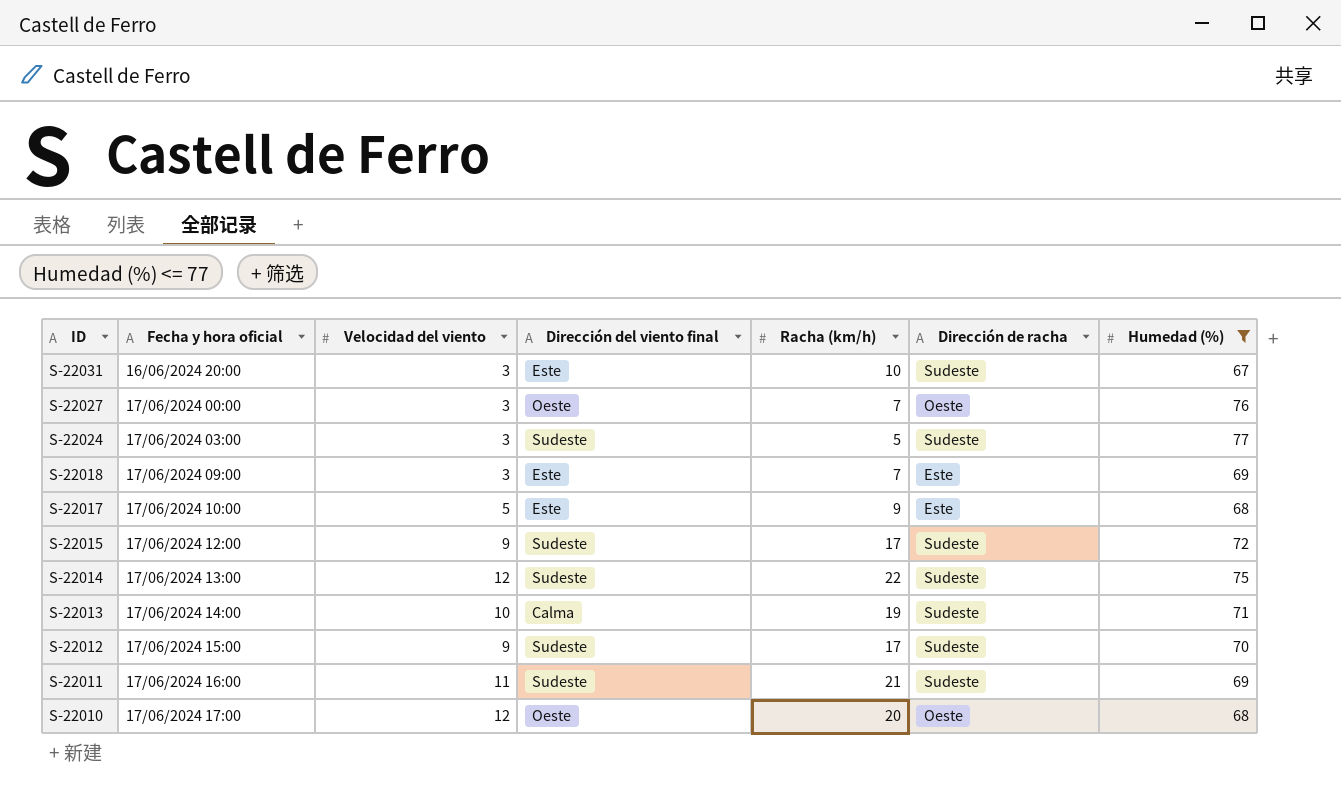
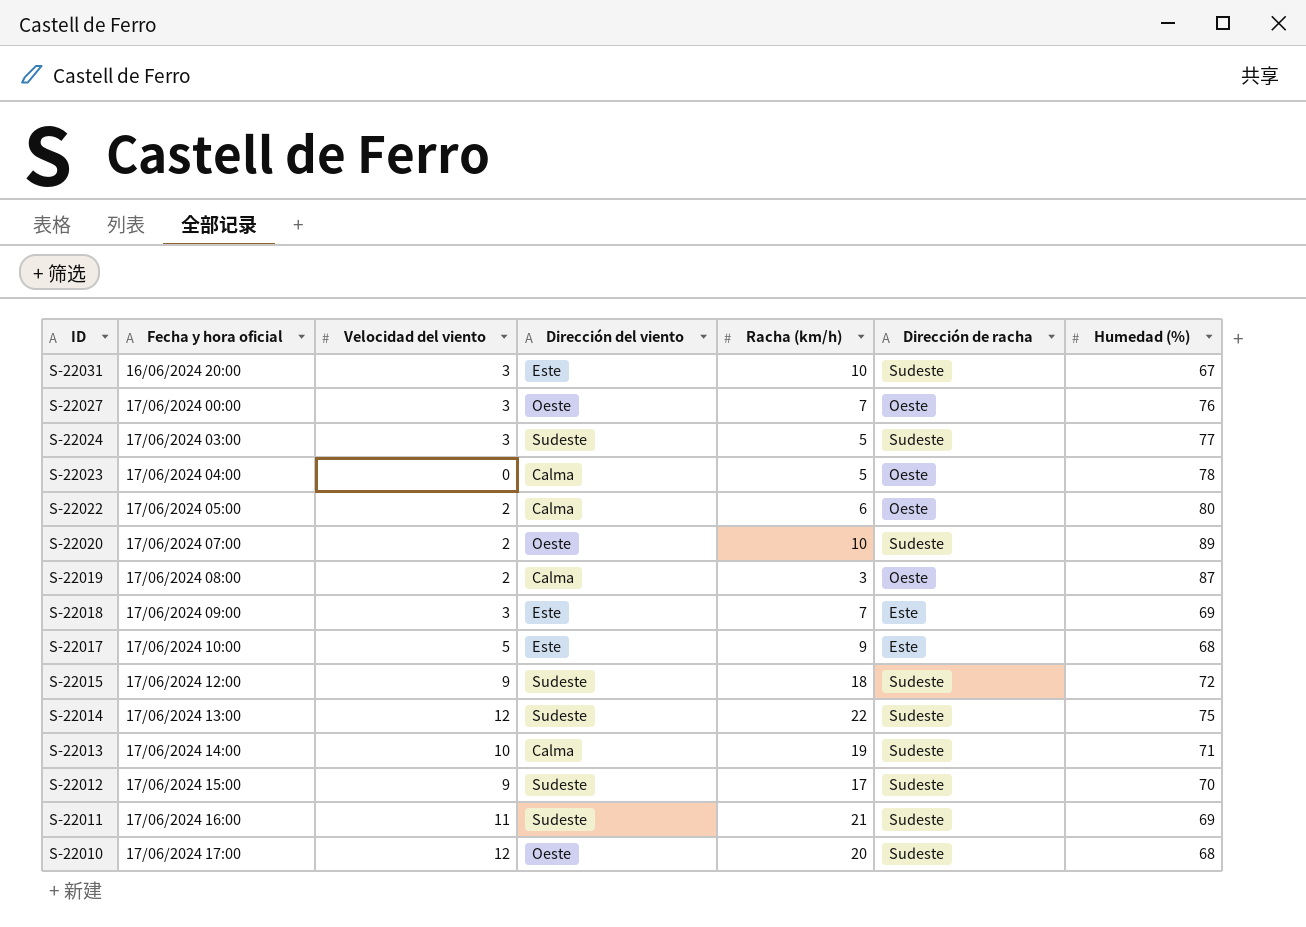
filter: Humedad (%) <= 77 -> none
column name: Dirección del viento final -> Dirección del viento
S-22015 | Racha (km/h): 17 -> 18
S-22010 | Dirección de racha: Oeste -> Sudeste

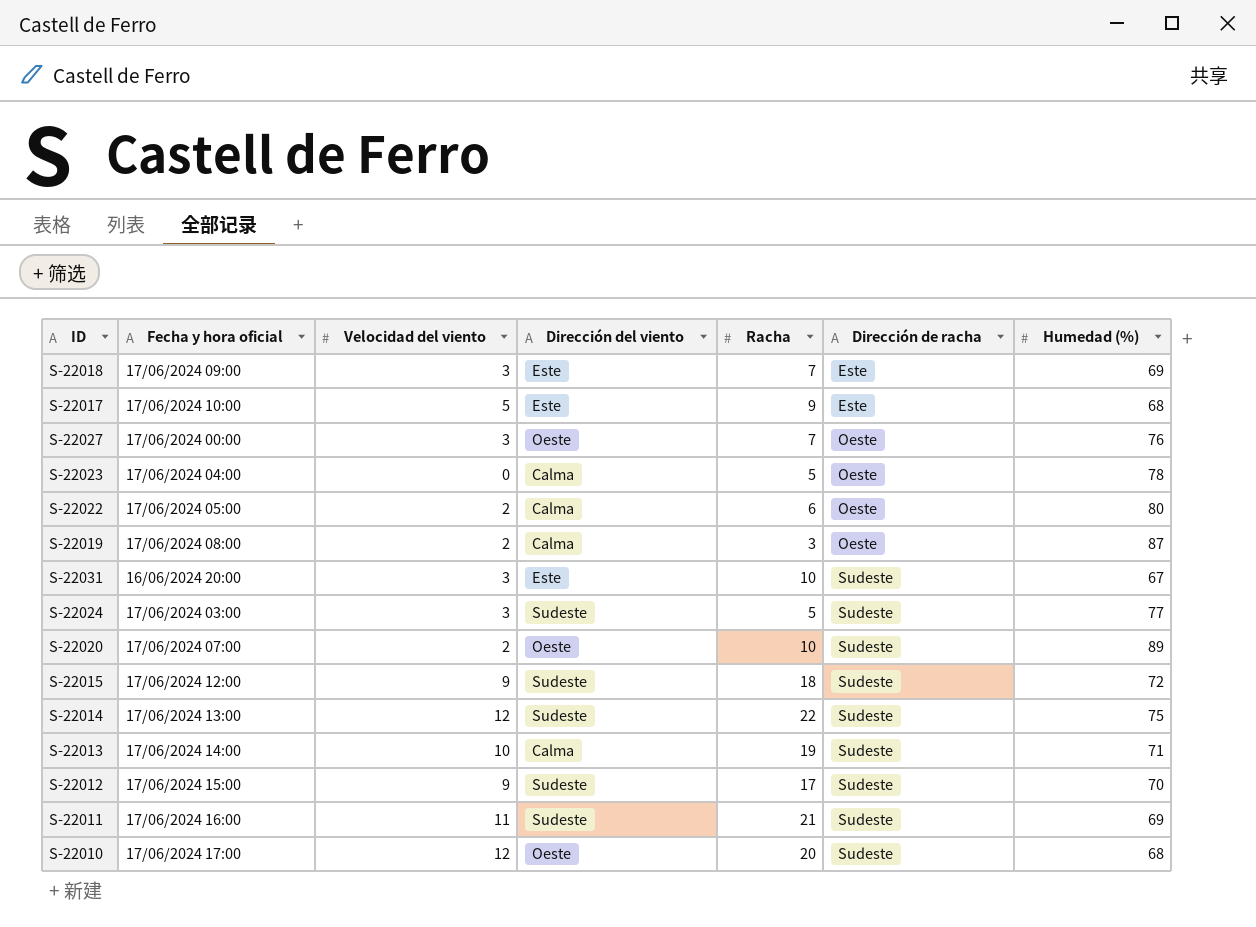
row order: ID descending -> Dirección de racha ascending
column name: Racha (km/h) -> Racha

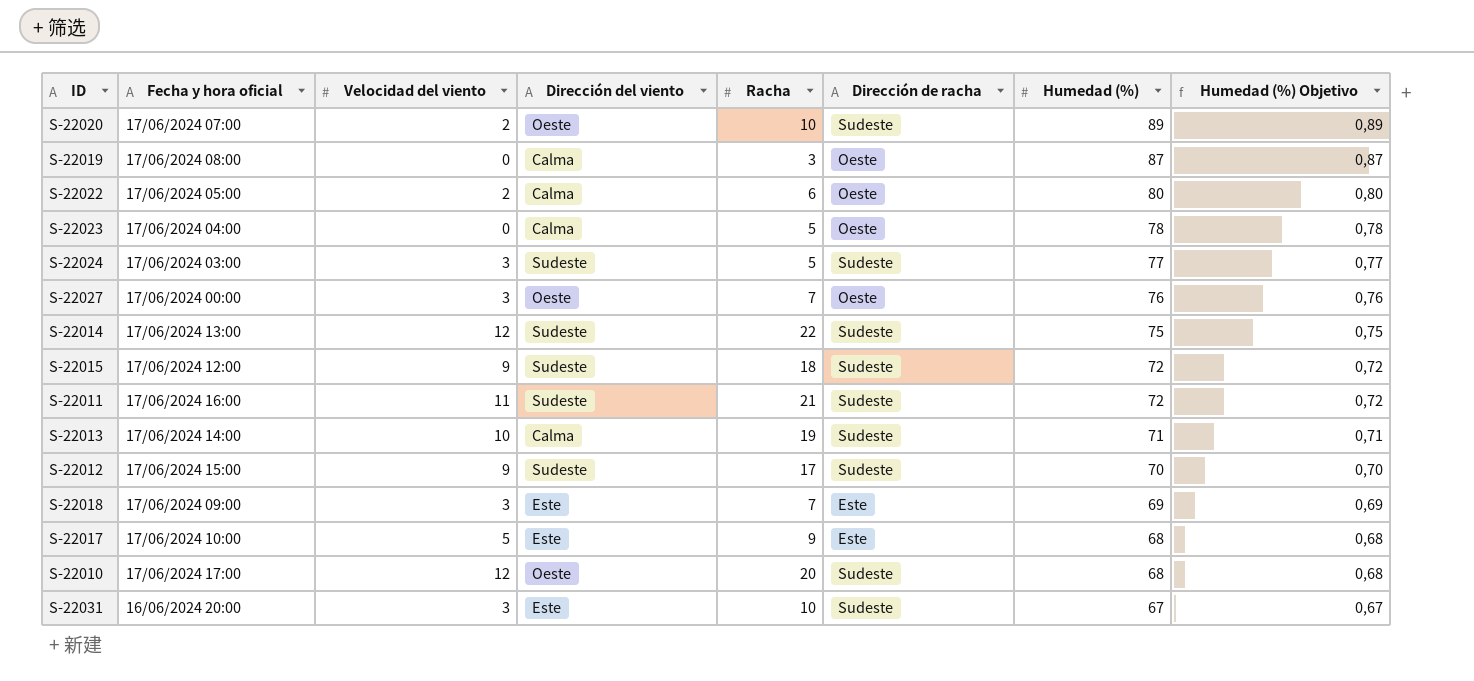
row order: Dirección de racha ascending -> Humedad (%) descending
column Humedad (%) Objetivo | formula: none -> [Humedad (%)] * 0,01
S-22019 | Velocidad del viento: 2 -> 0
S-22011 | Humedad (%): 69 -> 72

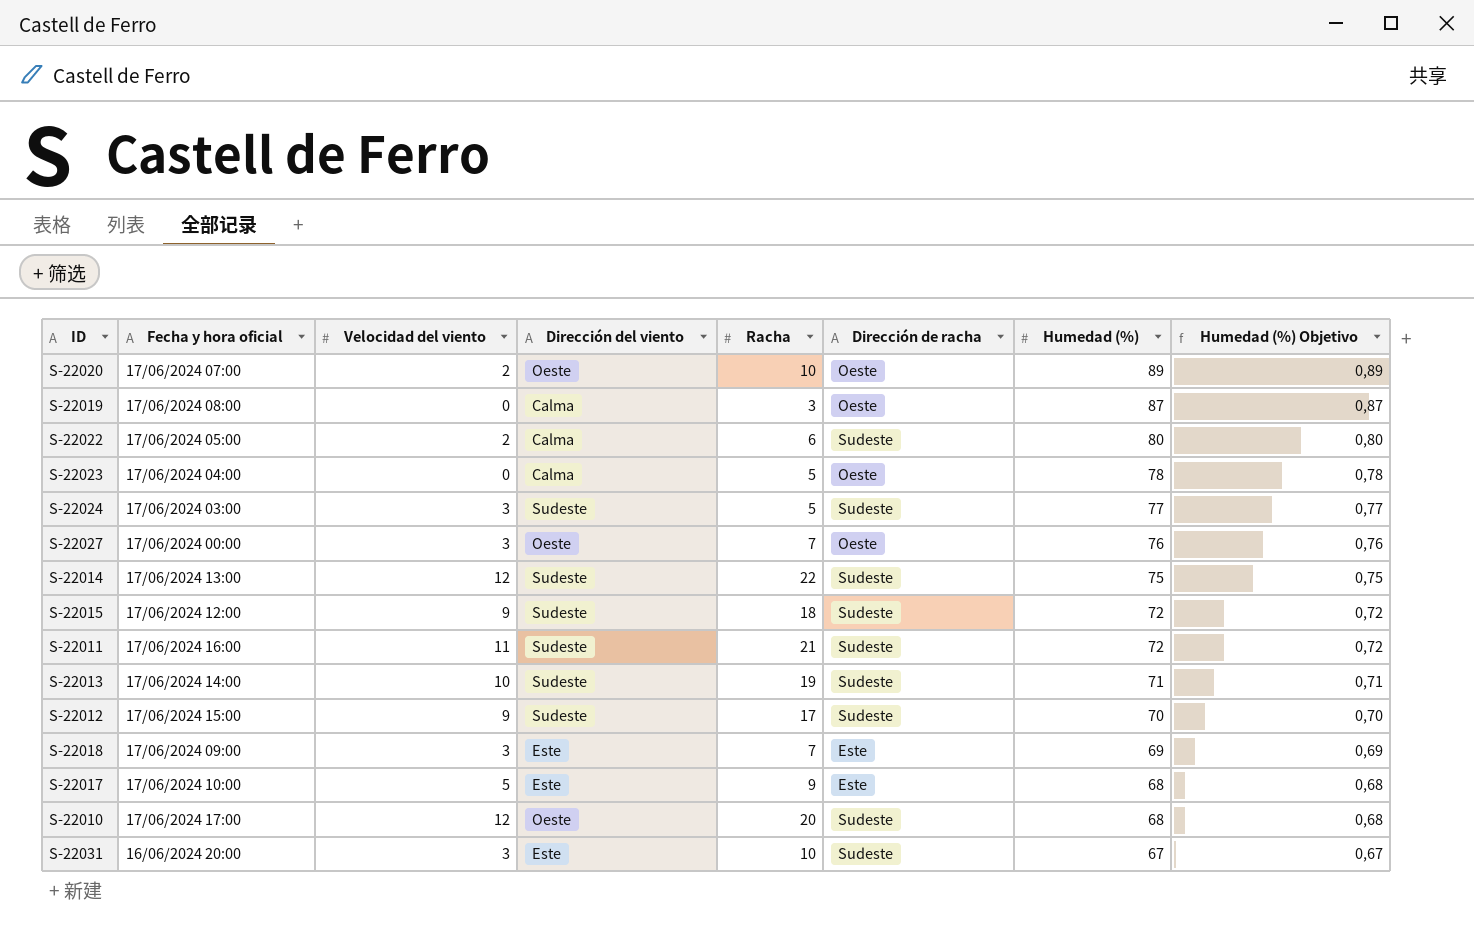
S-22020 | Dirección de racha: Sudeste -> Oeste
S-22022 | Dirección de racha: Oeste -> Sudeste
S-22013 | Dirección del viento: Calma -> Sudeste

